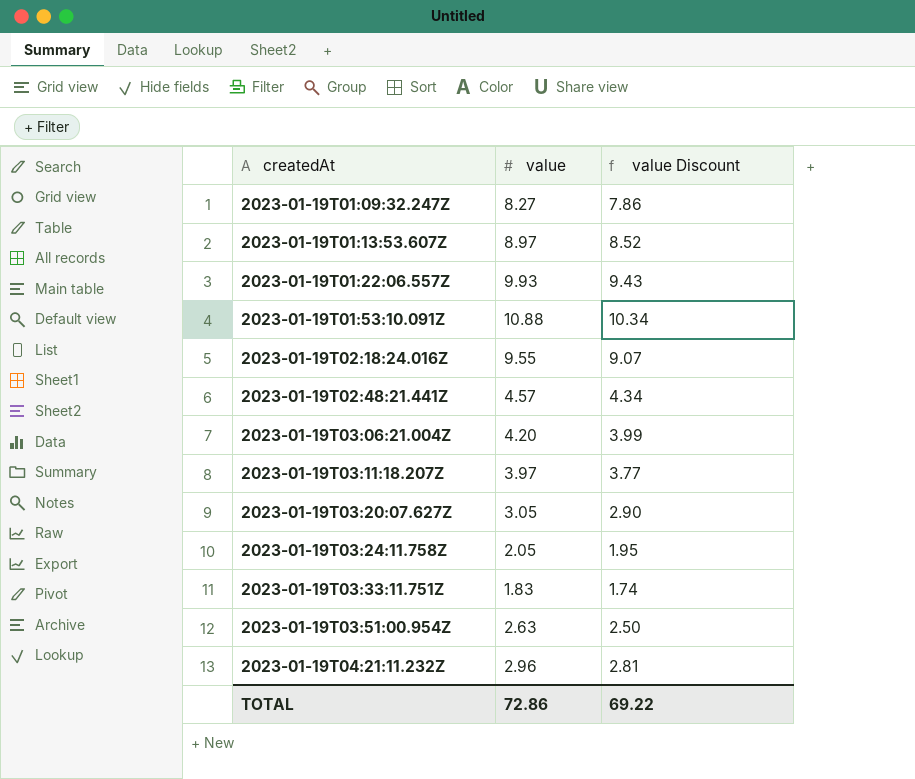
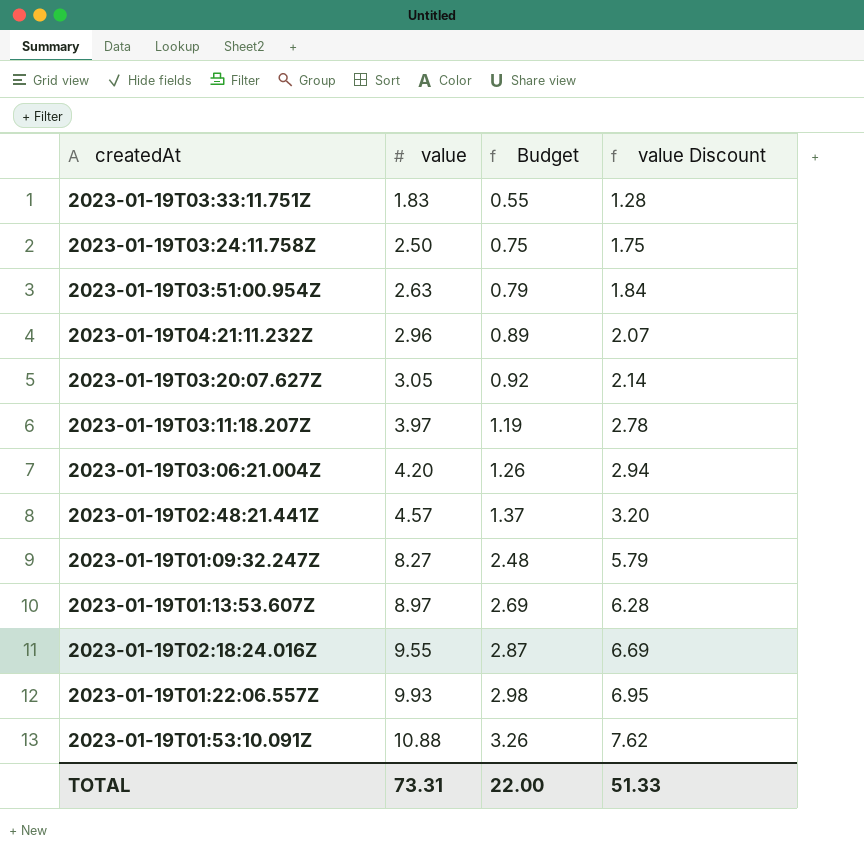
row order: createdAt ascending -> value ascending
column Budget | formula: none -> [value] * 0.3
column value Discount | formula: [value] * 0.95 -> [value] * 0.7
2023-01-19T03:24:11.758Z | value: 2.05 -> 2.50
TOTAL | value: 72.86 -> 73.31
TOTAL | value Discount: 69.22 -> 51.33

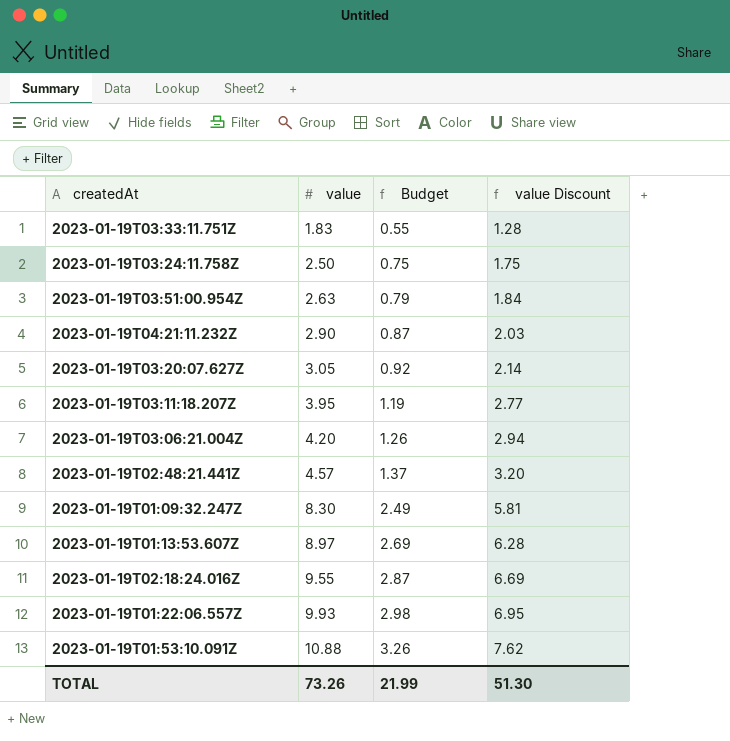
2023-01-19T04:21:11.232Z | value: 2.96 -> 2.90
2023-01-19T04:21:11.232Z | Budget: 0.89 -> 0.87
2023-01-19T04:21:11.232Z | value Discount: 2.07 -> 2.03
2023-01-19T03:11:18.207Z | value: 3.97 -> 3.95
2023-01-19T03:11:18.207Z | value Discount: 2.78 -> 2.77
2023-01-19T01:09:32.247Z | value: 8.27 -> 8.30
2023-01-19T01:09:32.247Z | Budget: 2.48 -> 2.49
2023-01-19T01:09:32.247Z | value Discount: 5.79 -> 5.81
TOTAL | value: 73.31 -> 73.26
TOTAL | Budget: 22.00 -> 21.99
TOTAL | value Discount: 51.33 -> 51.30

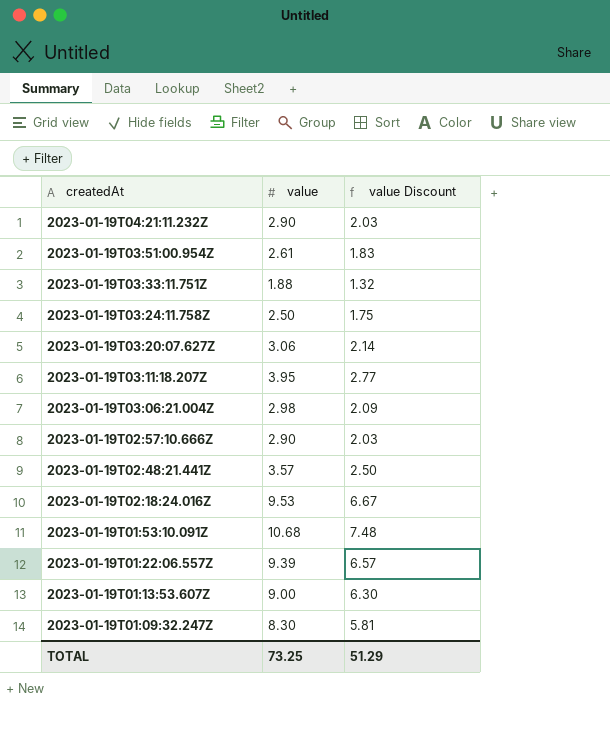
row order: value ascending -> createdAt descending
column Budget | formula: [value] * 0.3 -> none
2023-01-19T03:51:00.954Z | value: 2.63 -> 2.61
2023-01-19T03:51:00.954Z | value Discount: 1.84 -> 1.83
2023-01-19T03:33:11.751Z | value: 1.83 -> 1.88
2023-01-19T03:33:11.751Z | value Discount: 1.28 -> 1.32
2023-01-19T03:20:07.627Z | value: 3.05 -> 3.06
2023-01-19T03:06:21.004Z | value: 4.20 -> 2.98
2023-01-19T03:06:21.004Z | value Discount: 2.94 -> 2.09
row 2023-01-19T02:57:10.666Z: none -> 2.90 | 2.03
2023-01-19T02:48:21.441Z | value: 4.57 -> 3.57
2023-01-19T02:48:21.441Z | value Discount: 3.20 -> 2.50
2023-01-19T02:18:24.016Z | value: 9.55 -> 9.53
2023-01-19T02:18:24.016Z | value Discount: 6.69 -> 6.67
2023-01-19T01:53:10.091Z | value: 10.88 -> 10.68
2023-01-19T01:53:10.091Z | value Discount: 7.62 -> 7.48
2023-01-19T01:22:06.557Z | value: 9.93 -> 9.39
2023-01-19T01:22:06.557Z | value Discount: 6.95 -> 6.57
2023-01-19T01:13:53.607Z | value: 8.97 -> 9.00
2023-01-19T01:13:53.607Z | value Discount: 6.28 -> 6.30
TOTAL | value: 73.26 -> 73.25
TOTAL | value Discount: 51.30 -> 51.29

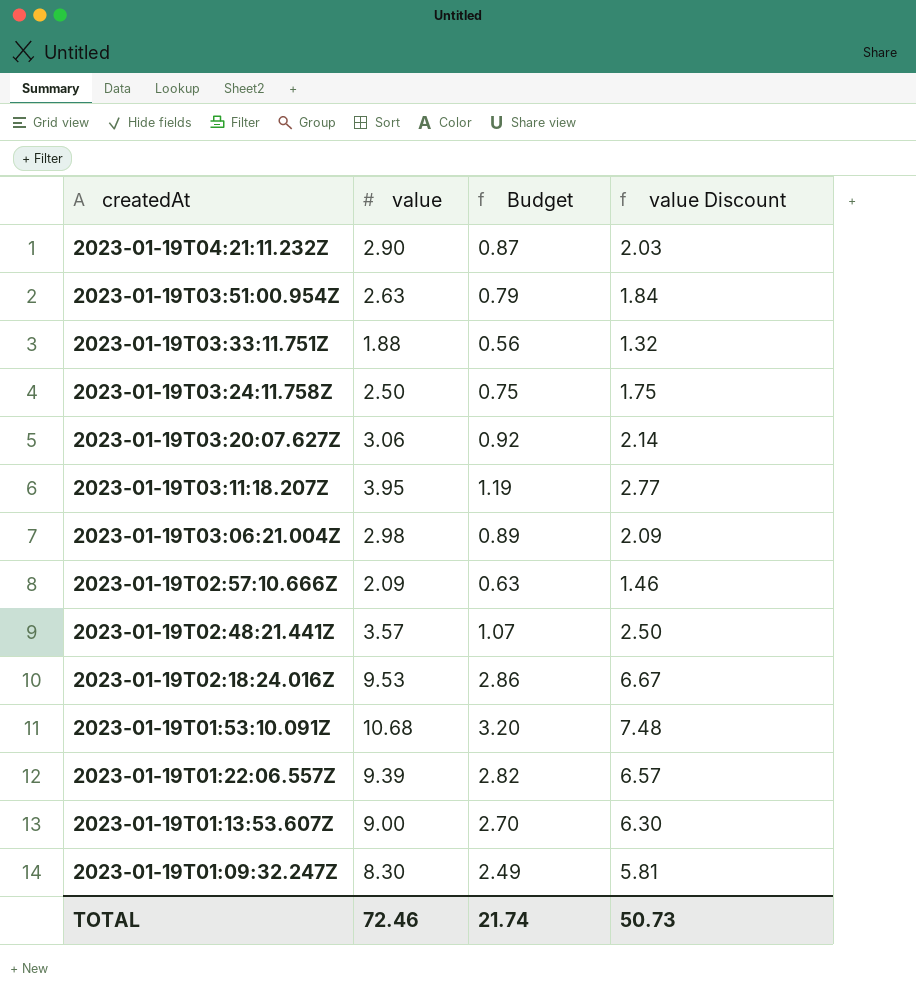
column Budget | formula: none -> [value] * 0.3
2023-01-19T03:51:00.954Z | value: 2.61 -> 2.63
2023-01-19T03:51:00.954Z | value Discount: 1.83 -> 1.84
2023-01-19T02:57:10.666Z | value: 2.90 -> 2.09
2023-01-19T02:57:10.666Z | value Discount: 2.03 -> 1.46
TOTAL | value: 73.25 -> 72.46
TOTAL | value Discount: 51.29 -> 50.73

